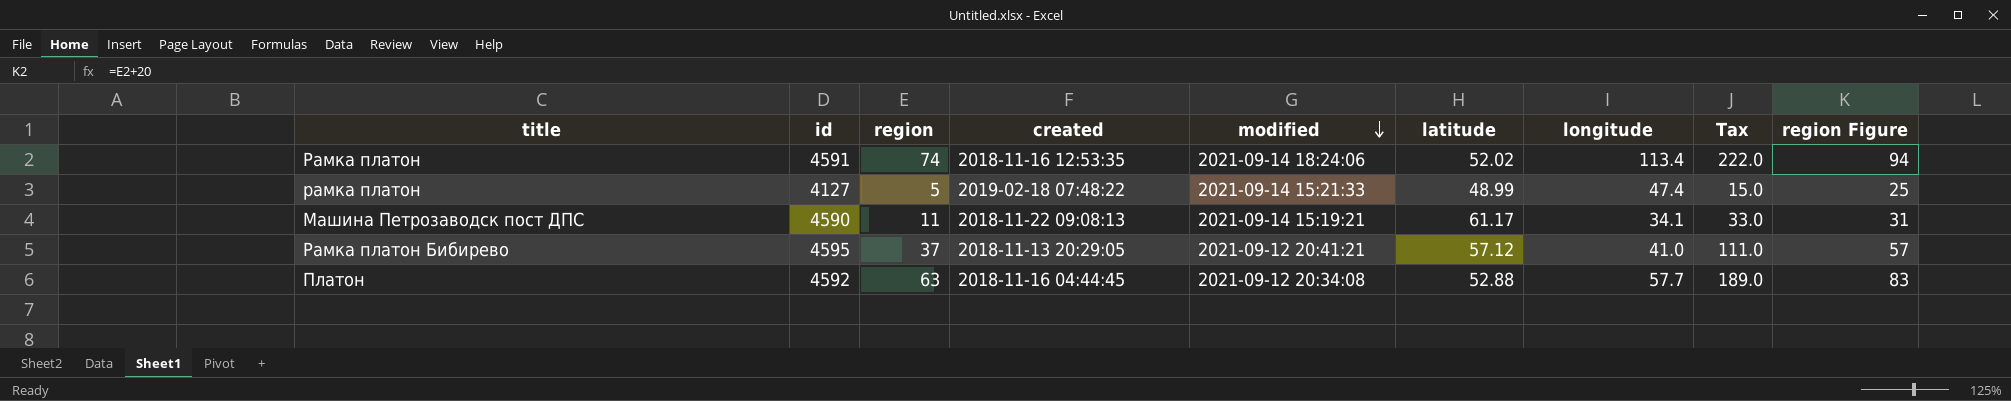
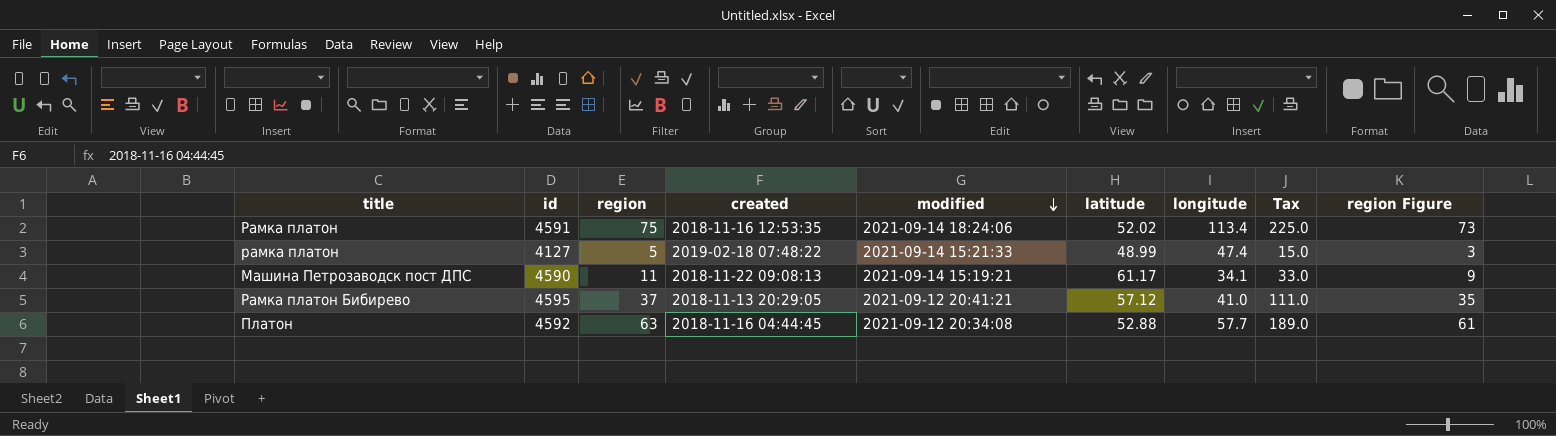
column region Figure | formula: [region] + 20 -> [region] - 2
Рамка платон | region: 74 -> 75
Рамка платон | Tax: 222.0 -> 225.0

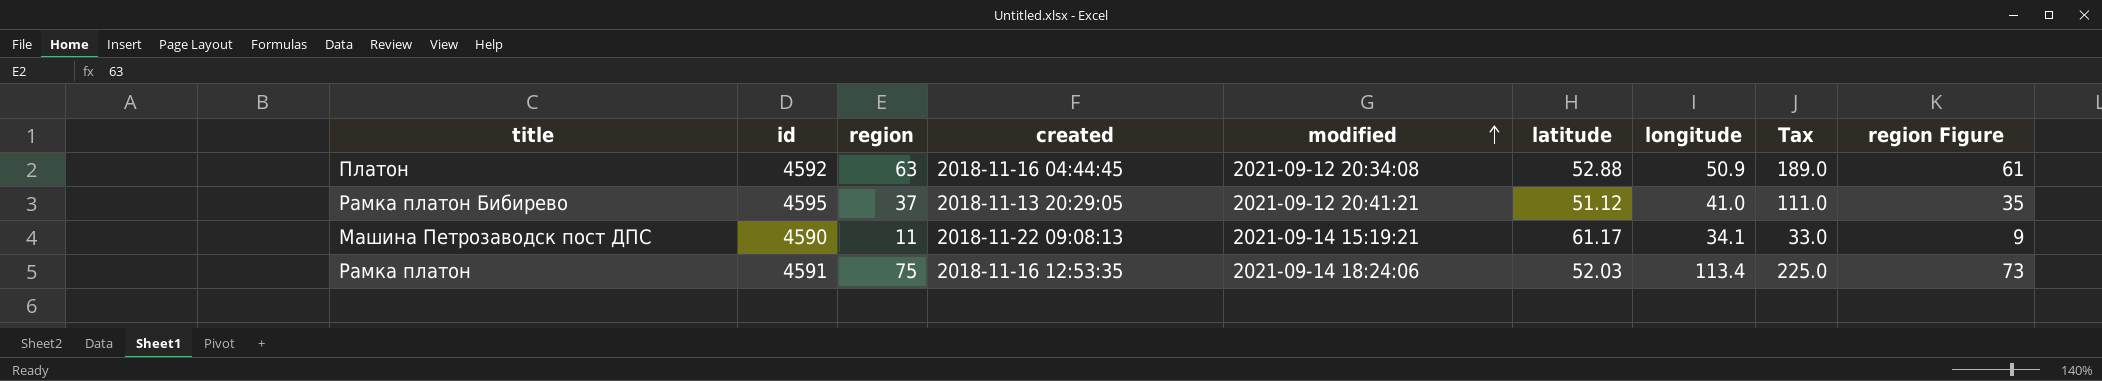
row order: modified descending -> modified ascending
row рамка платон: 4127 | 5 | 2019-02-18 07:48:22 | 2021-09-14 15:21:33 | 48.99 | 47.4 | 15.0 | 3 -> none
Платон | longitude: 57.7 -> 50.9
Рамка платон Бибирево | latitude: 57.12 -> 51.12
Рамка платон | latitude: 52.02 -> 52.03

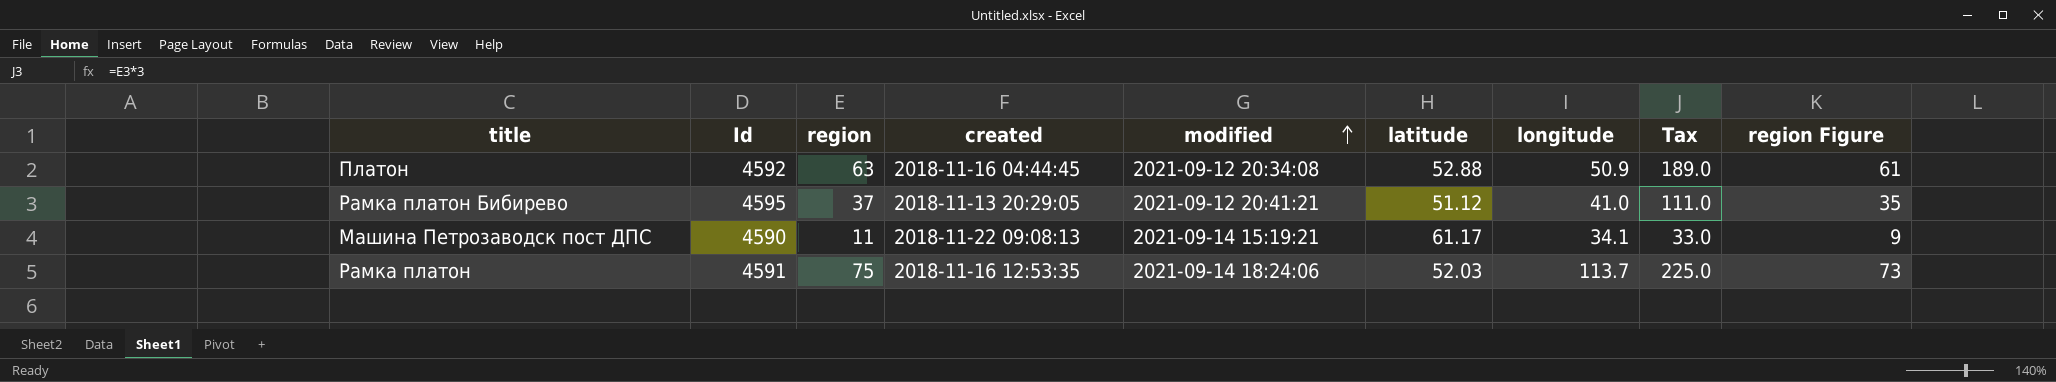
column name: id -> Id
Рамка платон | longitude: 113.4 -> 113.7

